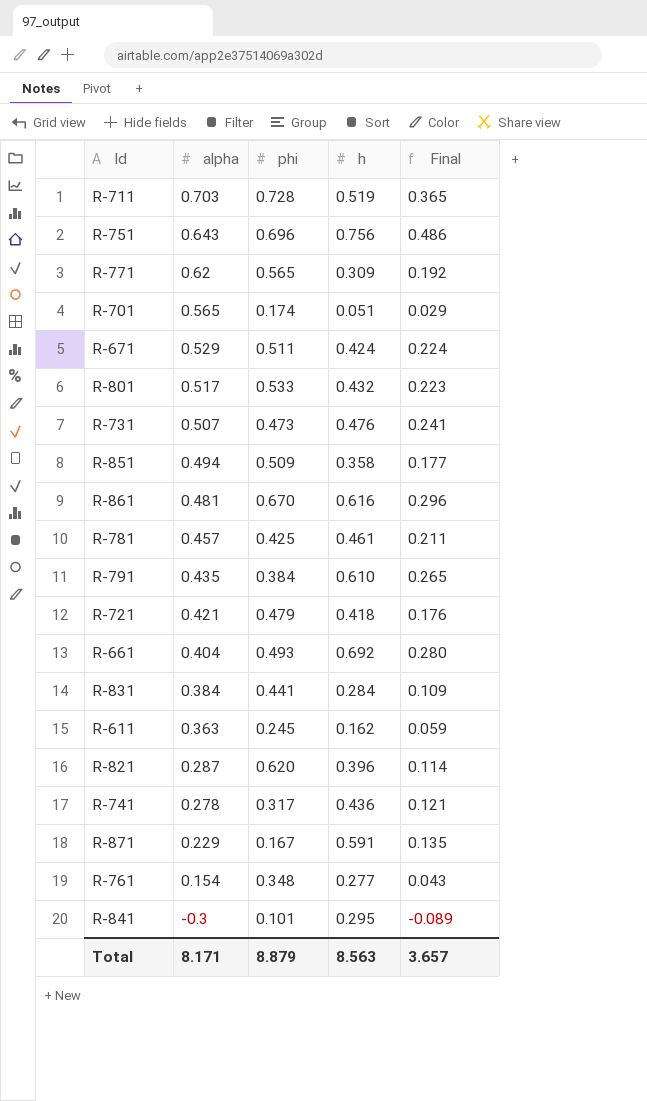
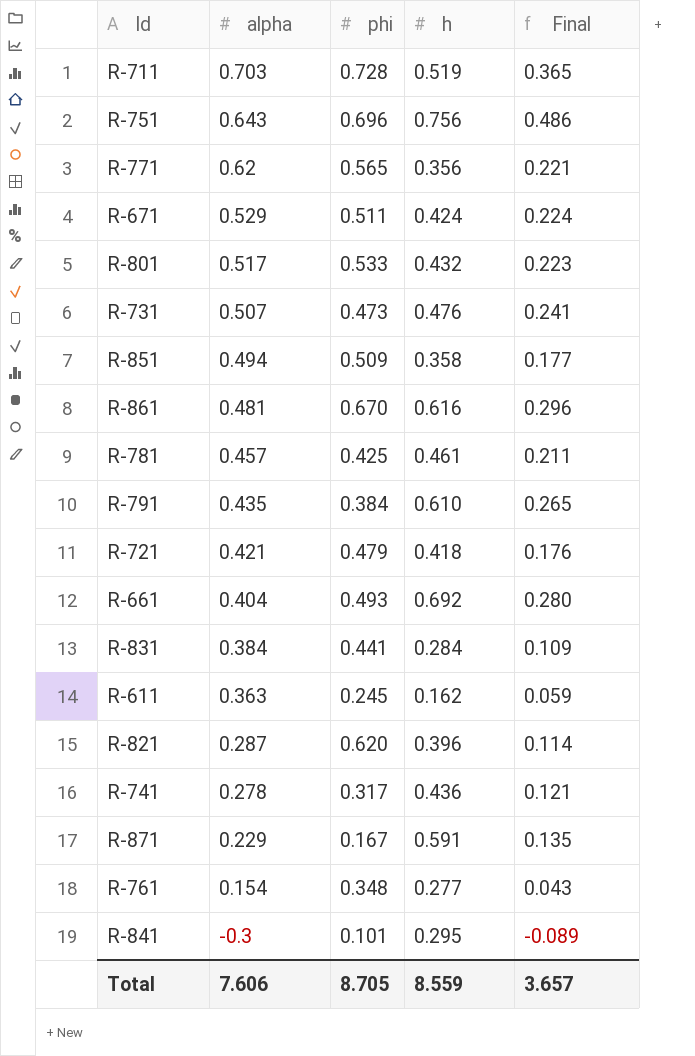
row R-701: 0.565 | 0.174 | 0.051 | 0.029 -> none
R-771 | h: 0.309 -> 0.356
R-771 | Final: 0.192 -> 0.221
Total | alpha: 8.171 -> 7.606
Total | phi: 8.879 -> 8.705
Total | h: 8.563 -> 8.559

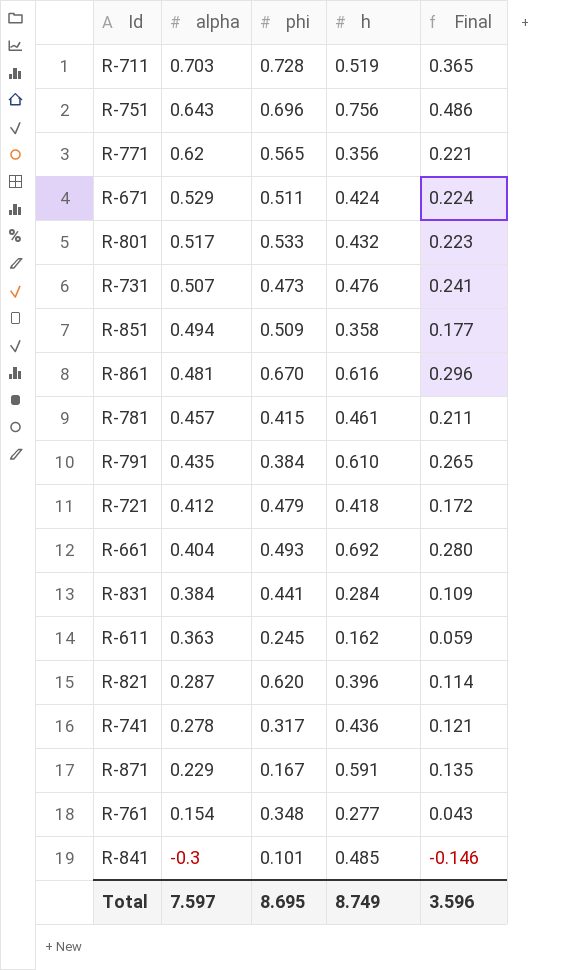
R-781 | phi: 0.425 -> 0.415
R-721 | alpha: 0.421 -> 0.412
R-721 | Final: 0.176 -> 0.172
R-841 | h: 0.295 -> 0.485
R-841 | Final: -0.089 -> -0.146
Total | alpha: 7.606 -> 7.597
Total | phi: 8.705 -> 8.695
Total | h: 8.559 -> 8.749
Total | Final: 3.657 -> 3.596

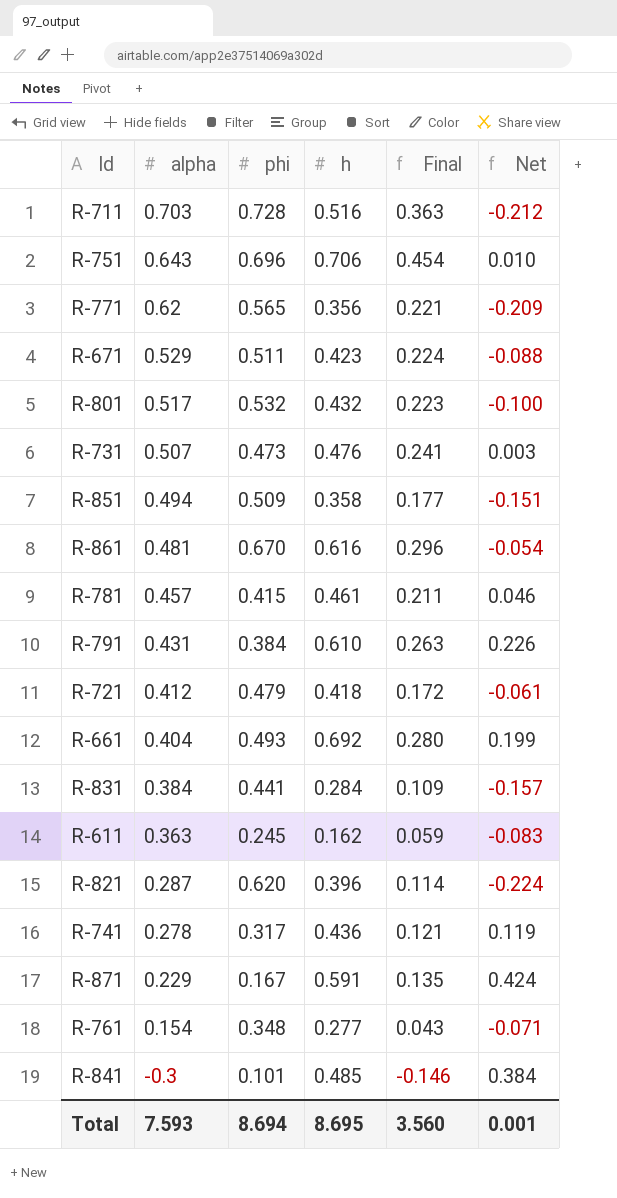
column Net | formula: none -> [h] - [phi]
R-711 | h: 0.519 -> 0.516
R-711 | Final: 0.365 -> 0.363
R-751 | h: 0.756 -> 0.706
R-751 | Final: 0.486 -> 0.454
R-671 | h: 0.424 -> 0.423
R-801 | phi: 0.533 -> 0.532
R-791 | alpha: 0.435 -> 0.431
R-791 | Final: 0.265 -> 0.263
Total | alpha: 7.597 -> 7.593
Total | phi: 8.695 -> 8.694
Total | h: 8.749 -> 8.695
Total | Final: 3.596 -> 3.560

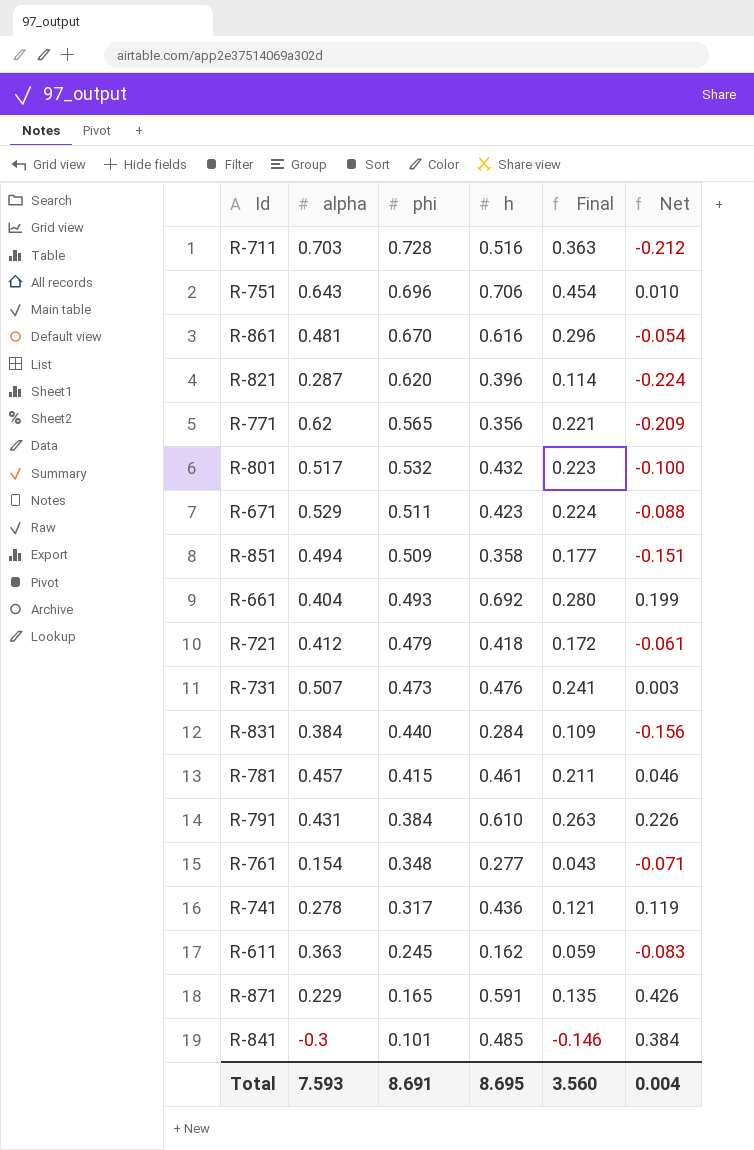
row order: alpha descending -> phi descending
R-831 | phi: 0.441 -> 0.440
R-831 | Net: -0.157 -> -0.156
R-871 | phi: 0.167 -> 0.165
R-871 | Net: 0.424 -> 0.426
Total | phi: 8.694 -> 8.691
Total | Net: 0.001 -> 0.004

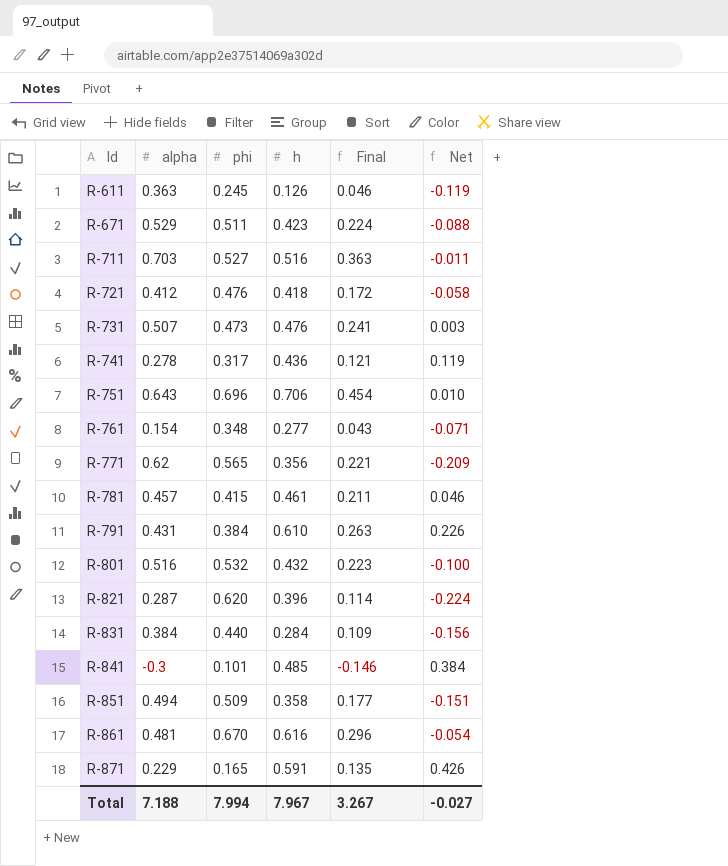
row order: phi descending -> Id ascending
row R-661: 0.404 | 0.493 | 0.692 | 0.280 | 0.199 -> none
R-611 | h: 0.162 -> 0.126
R-611 | Final: 0.059 -> 0.046
R-611 | Net: -0.083 -> -0.119
R-711 | phi: 0.728 -> 0.527
R-711 | Net: -0.212 -> -0.011
R-721 | phi: 0.479 -> 0.476
R-721 | Net: -0.061 -> -0.058
R-801 | alpha: 0.517 -> 0.516
Total | alpha: 7.593 -> 7.188
Total | phi: 8.691 -> 7.994
Total | h: 8.695 -> 7.967
Total | Final: 3.560 -> 3.267
Total | Net: 0.004 -> -0.027

